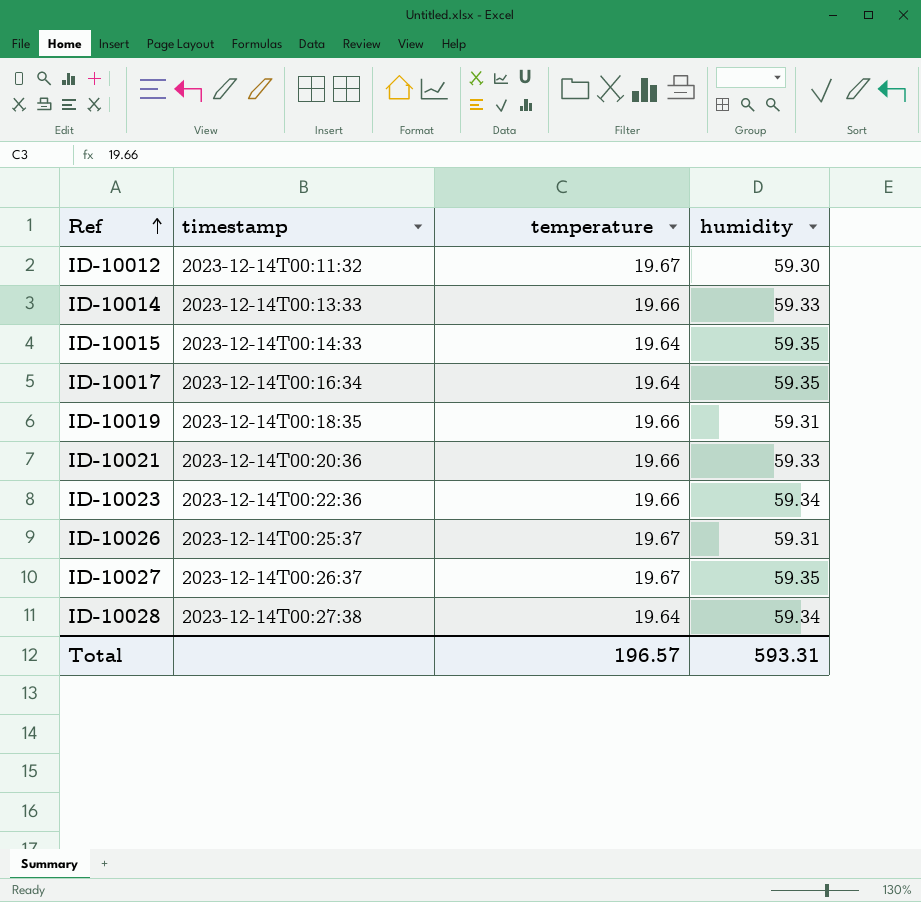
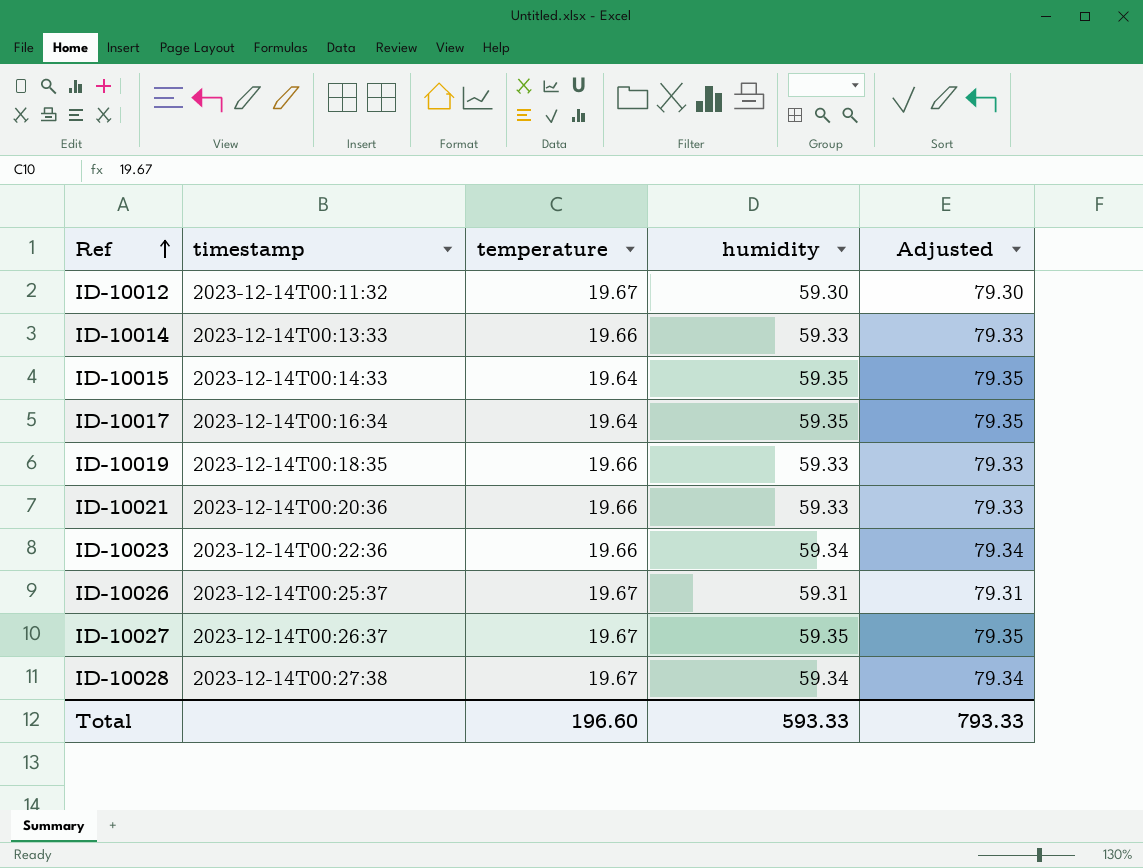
column Adjusted | formula: none -> [humidity] + 20
ID-10019 | humidity: 59.31 -> 59.33
ID-10028 | temperature: 19.64 -> 19.67
Total | temperature: 196.57 -> 196.60
Total | humidity: 593.31 -> 593.33

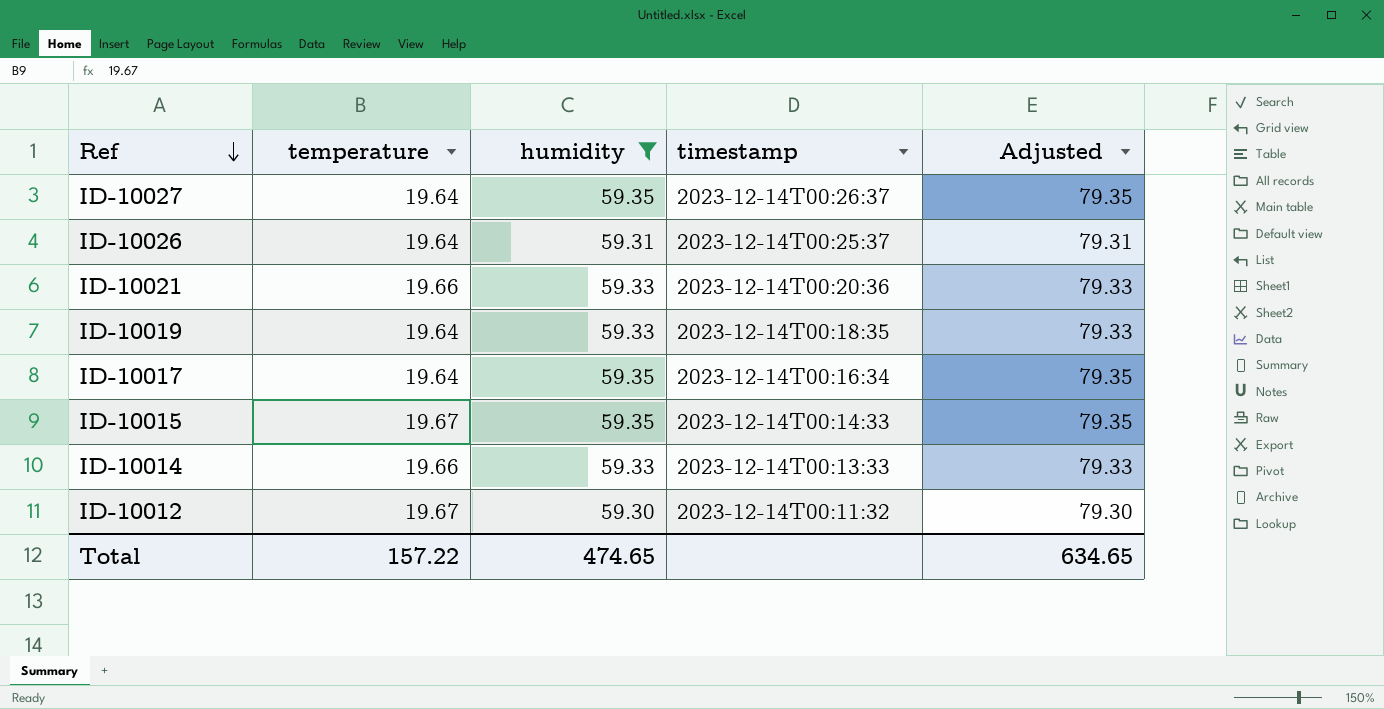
filter: none -> humidity != 59.34
row order: Ref ascending -> Ref descending
column timestamp | position: 2 -> 4
ID-10027 | temperature: 19.67 -> 19.64
ID-10026 | temperature: 19.67 -> 19.64
ID-10019 | temperature: 19.66 -> 19.64
ID-10015 | temperature: 19.64 -> 19.67
Total | temperature: 196.60 -> 157.22
Total | humidity: 593.33 -> 474.65
Total | Adjusted: 793.33 -> 634.65

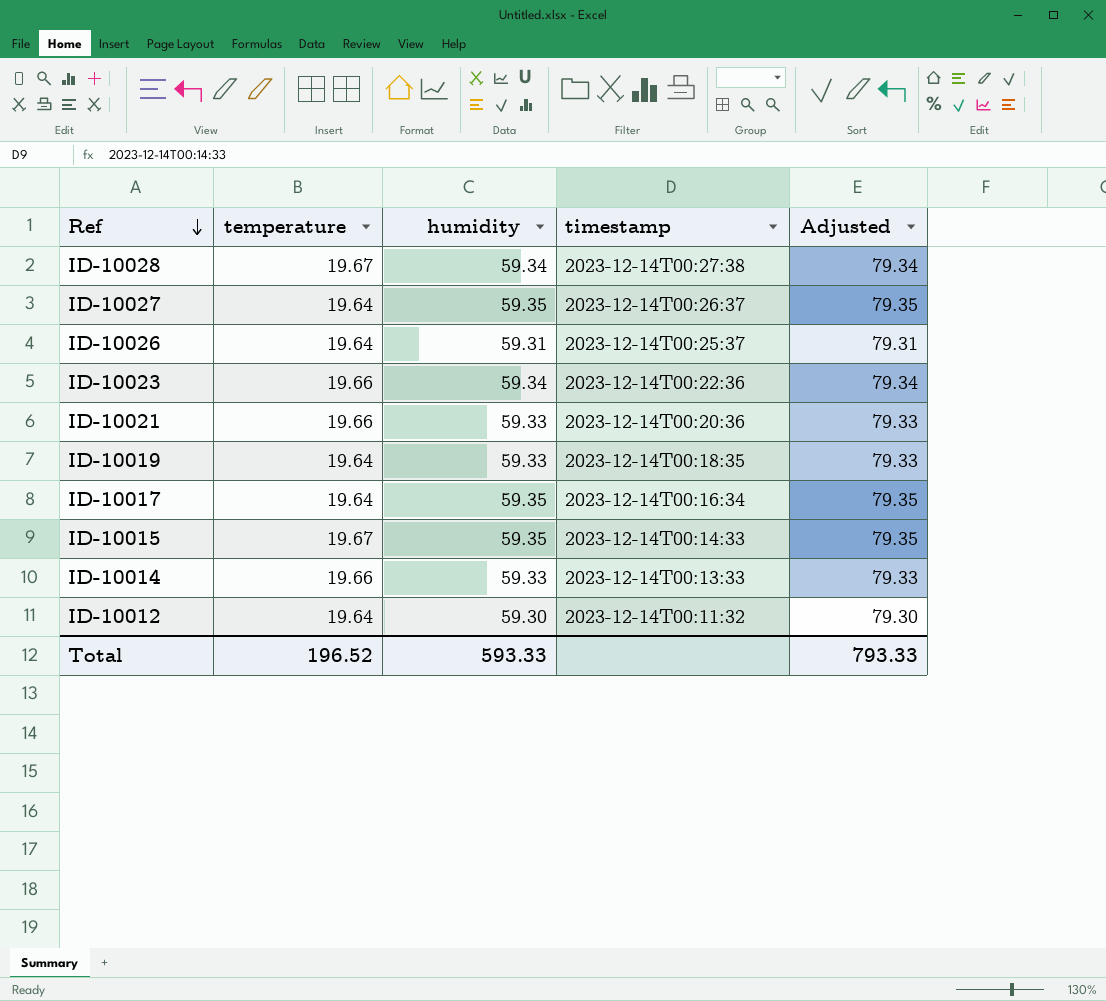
filter: humidity != 59.34 -> none
ID-10012 | temperature: 19.67 -> 19.64
Total | temperature: 157.22 -> 196.52
Total | humidity: 474.65 -> 593.33
Total | Adjusted: 634.65 -> 793.33

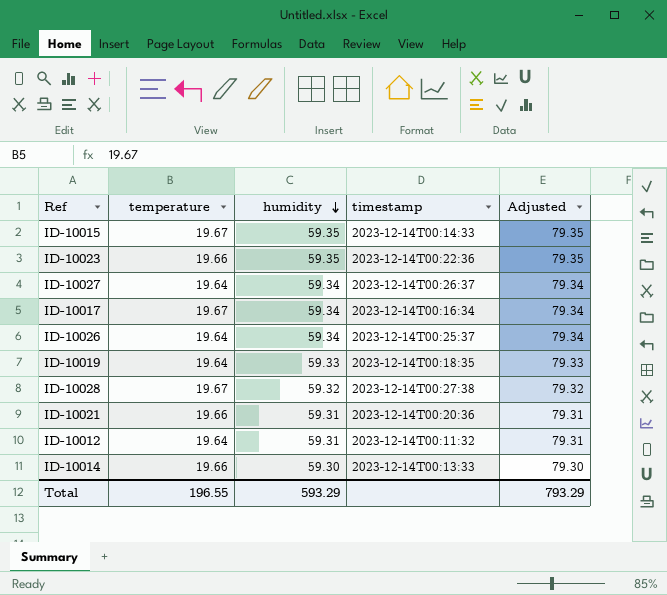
row order: Ref descending -> humidity descending
ID-10023 | humidity: 59.34 -> 59.35
ID-10023 | Adjusted: 79.34 -> 79.35
ID-10027 | humidity: 59.35 -> 59.34
ID-10027 | Adjusted: 79.35 -> 79.34
ID-10017 | temperature: 19.64 -> 19.67
ID-10017 | humidity: 59.35 -> 59.34
ID-10017 | Adjusted: 79.35 -> 79.34
ID-10026 | humidity: 59.31 -> 59.34
ID-10026 | Adjusted: 79.31 -> 79.34
ID-10028 | humidity: 59.34 -> 59.32
ID-10028 | Adjusted: 79.34 -> 79.32
ID-10021 | humidity: 59.33 -> 59.31
ID-10021 | Adjusted: 79.33 -> 79.31
ID-10012 | humidity: 59.30 -> 59.31
ID-10012 | Adjusted: 79.30 -> 79.31
ID-10014 | humidity: 59.33 -> 59.30
ID-10014 | Adjusted: 79.33 -> 79.30
Total | temperature: 196.52 -> 196.55
Total | humidity: 593.33 -> 593.29
Total | Adjusted: 793.33 -> 793.29

